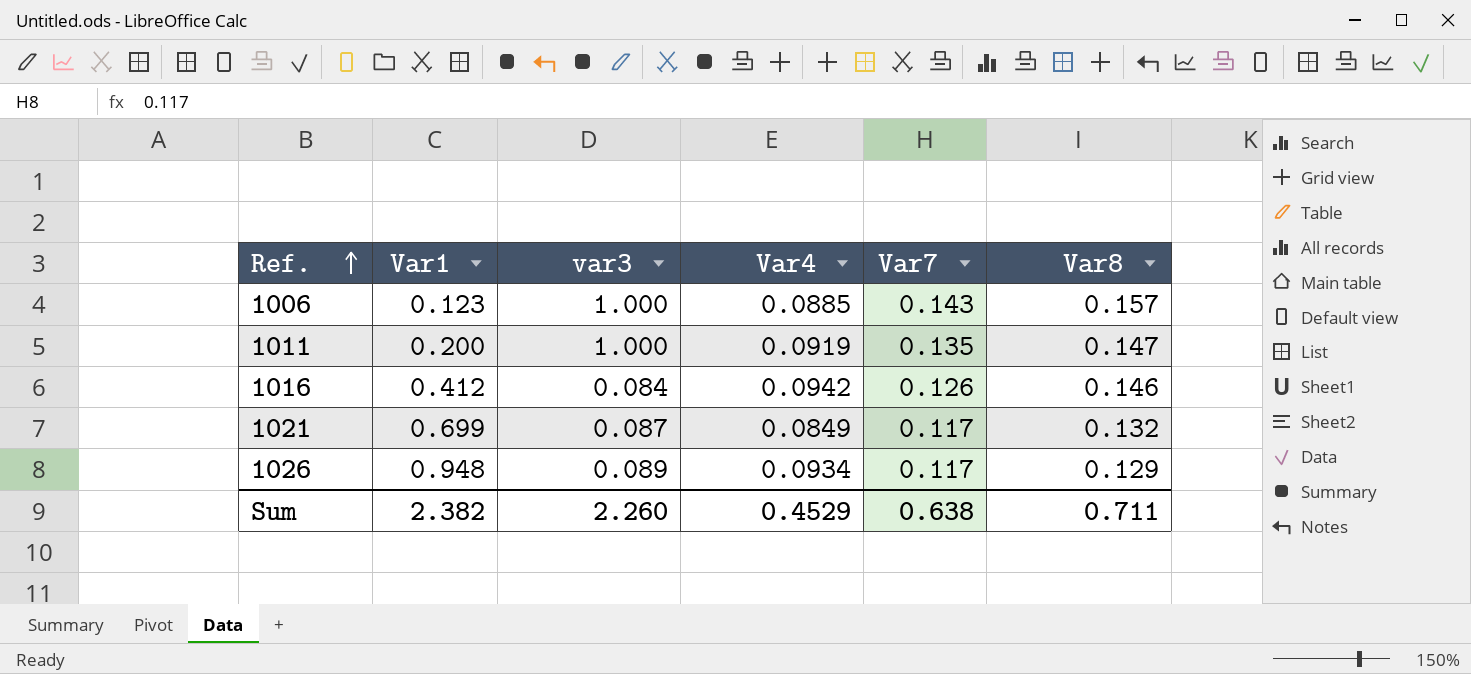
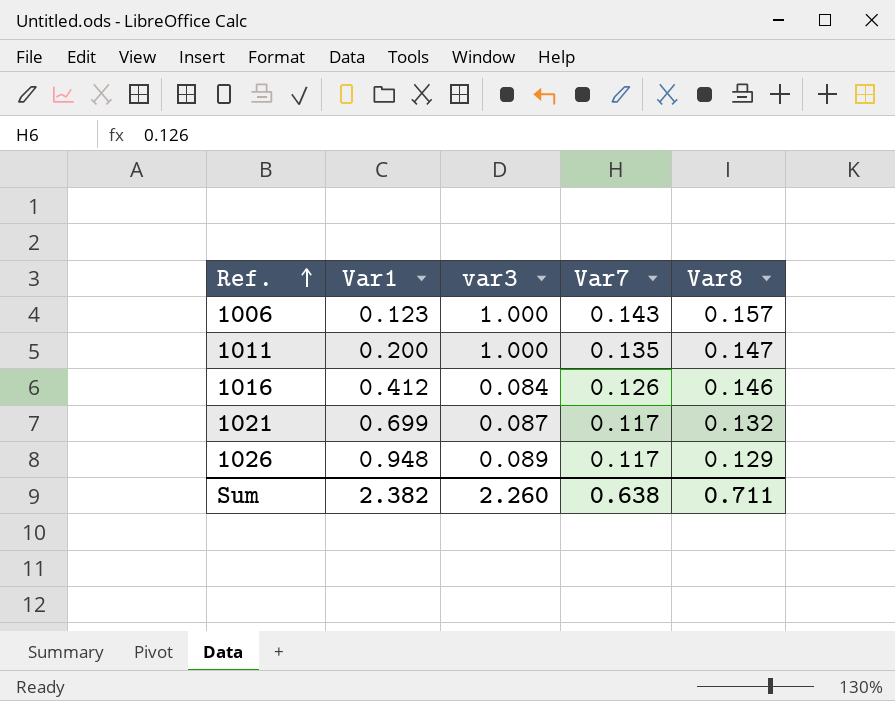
column Var4 | position: 4 -> none

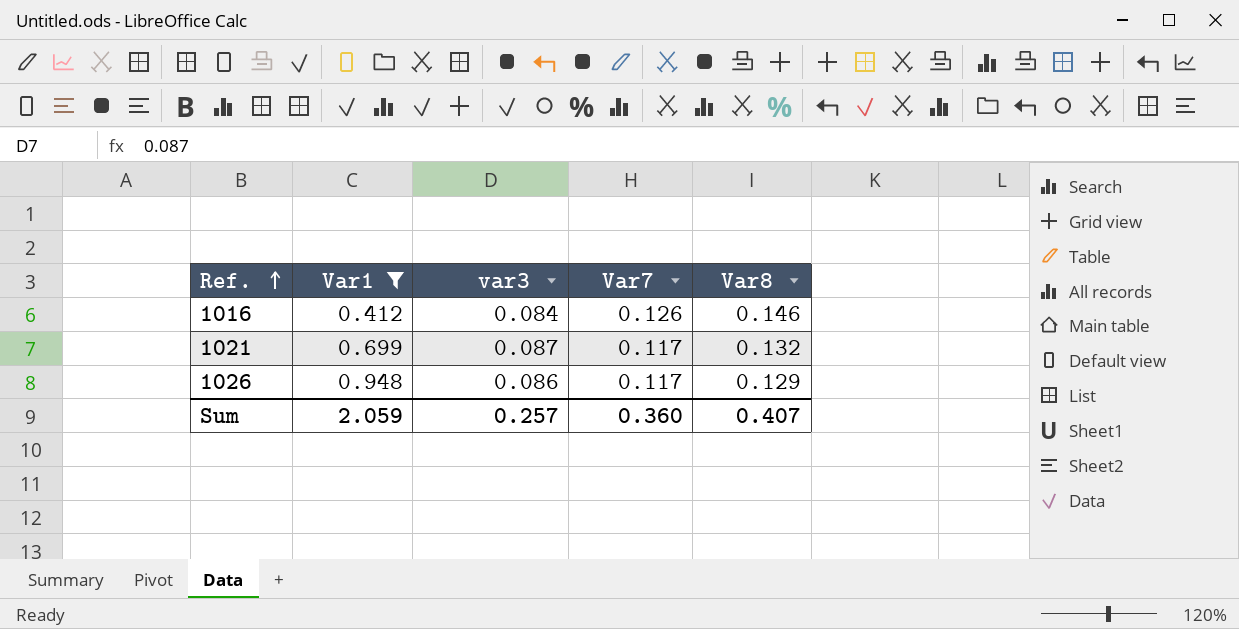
filter: none -> Var1 >= 0.412
1026 | var3: 0.089 -> 0.086
Sum | Var1: 2.382 -> 2.059
Sum | var3: 2.260 -> 0.257
Sum | Var7: 0.638 -> 0.360
Sum | Var8: 0.711 -> 0.407

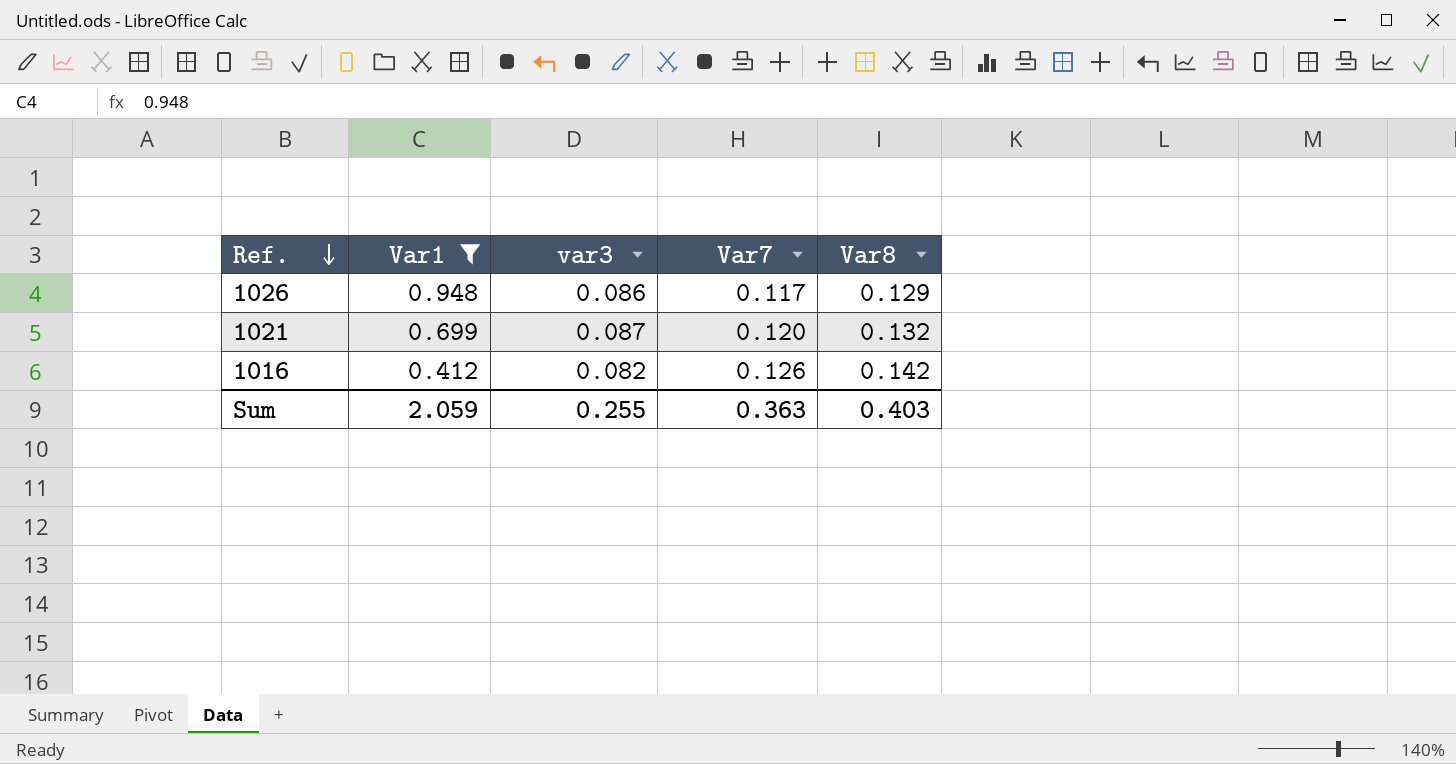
row order: Ref. ascending -> Ref. descending
1021 | Var7: 0.117 -> 0.120
1016 | var3: 0.084 -> 0.082
1016 | Var8: 0.146 -> 0.142
Sum | var3: 0.257 -> 0.255
Sum | Var7: 0.360 -> 0.363
Sum | Var8: 0.407 -> 0.403

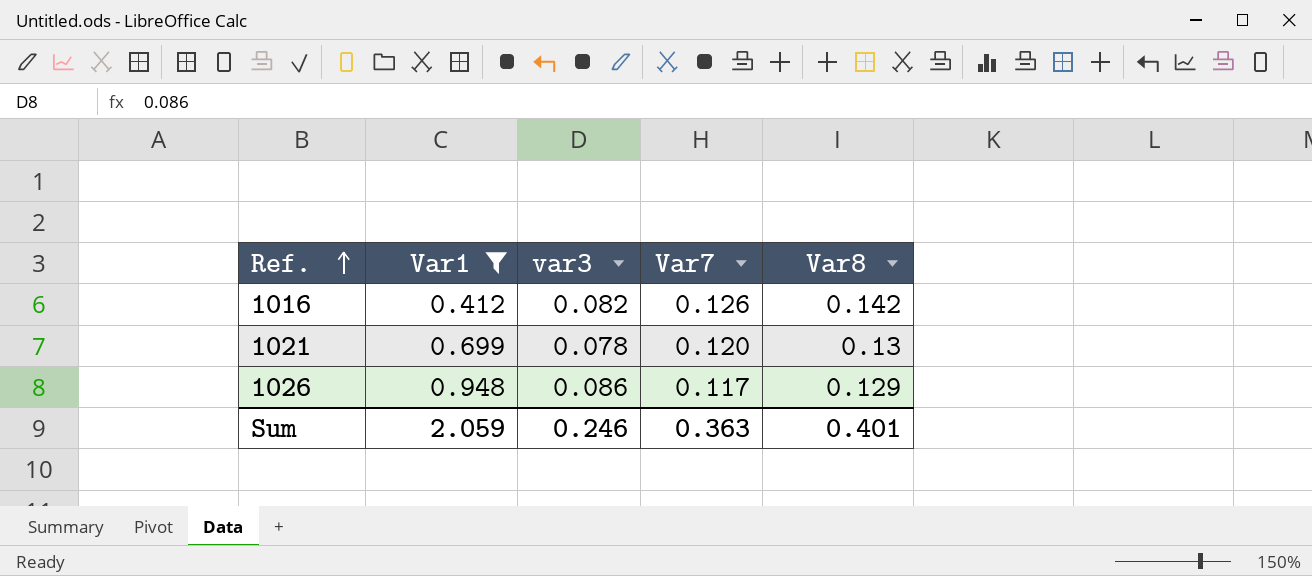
row order: Ref. descending -> Ref. ascending
1021 | var3: 0.087 -> 0.078
1021 | Var8: 0.132 -> 0.13
Sum | var3: 0.255 -> 0.246
Sum | Var8: 0.403 -> 0.401

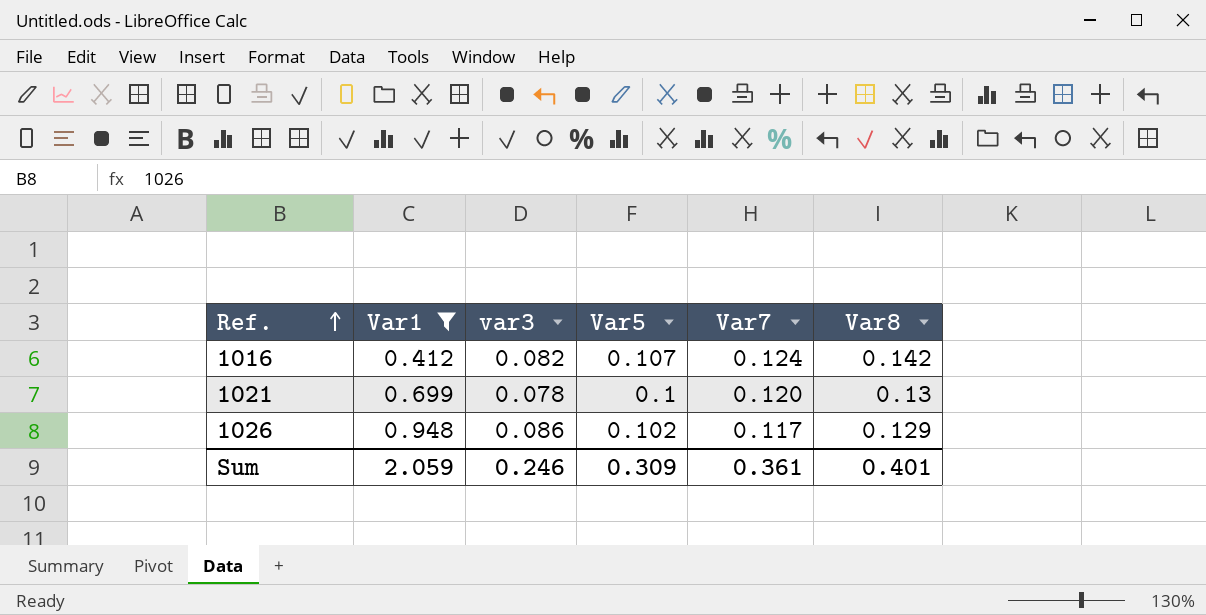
column Var5 | position: none -> 4
1016 | Var7: 0.126 -> 0.124
Sum | Var7: 0.363 -> 0.361

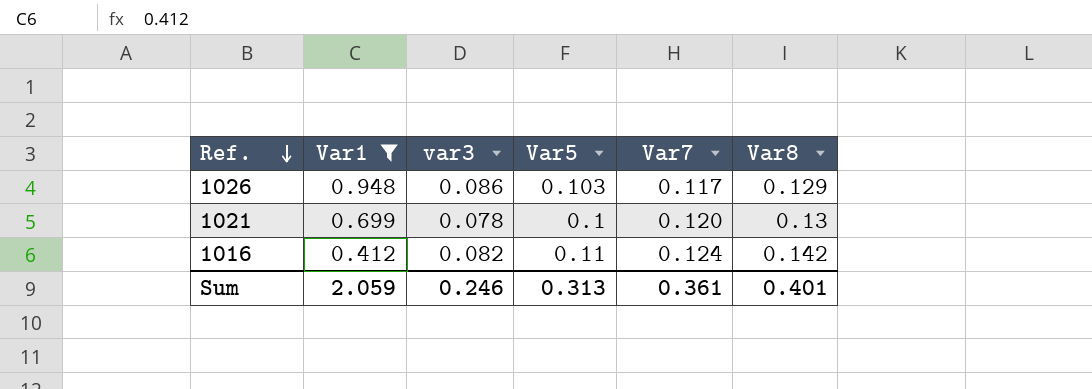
row order: Ref. ascending -> Ref. descending
1026 | Var5: 0.102 -> 0.103
1016 | Var5: 0.107 -> 0.11
Sum | Var5: 0.309 -> 0.313

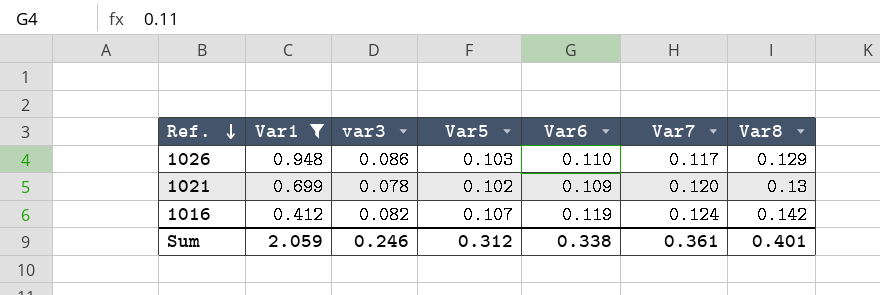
column Var6 | position: none -> 5
1021 | Var5: 0.1 -> 0.102
1016 | Var5: 0.11 -> 0.107
Sum | Var5: 0.313 -> 0.312

